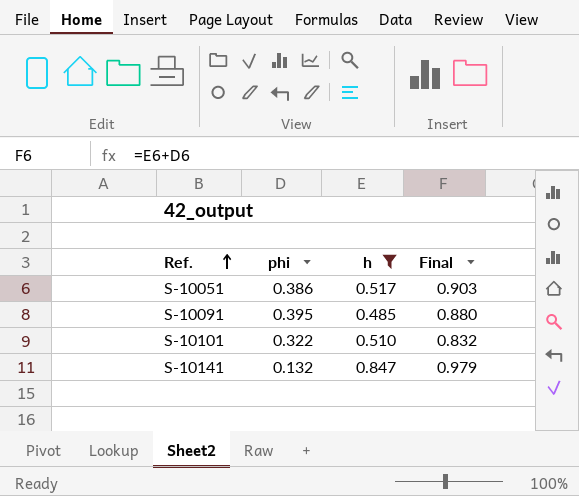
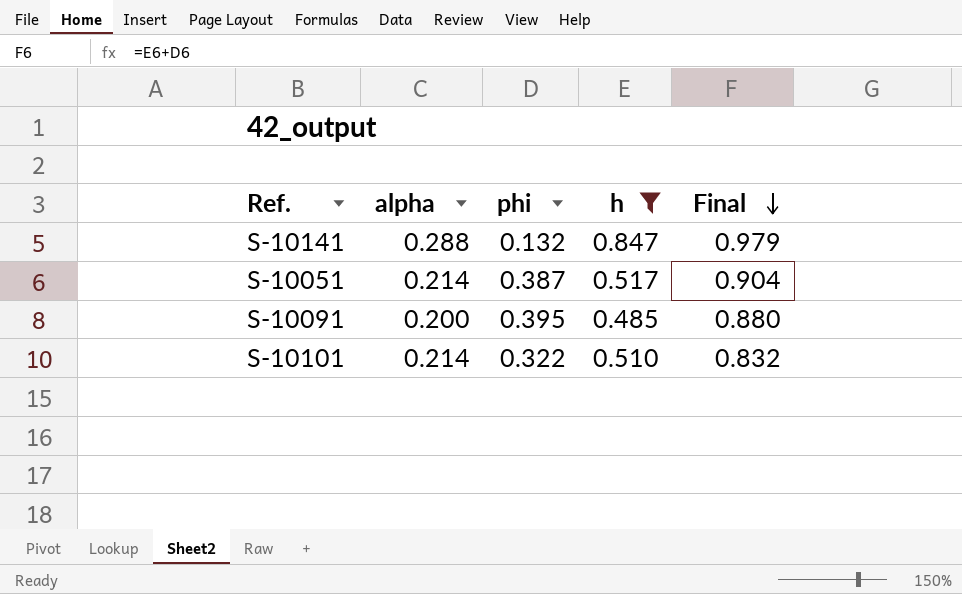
row order: Ref. ascending -> Final descending
column alpha | position: none -> 2
S-10051 | phi: 0.386 -> 0.387
S-10051 | Final: 0.903 -> 0.904

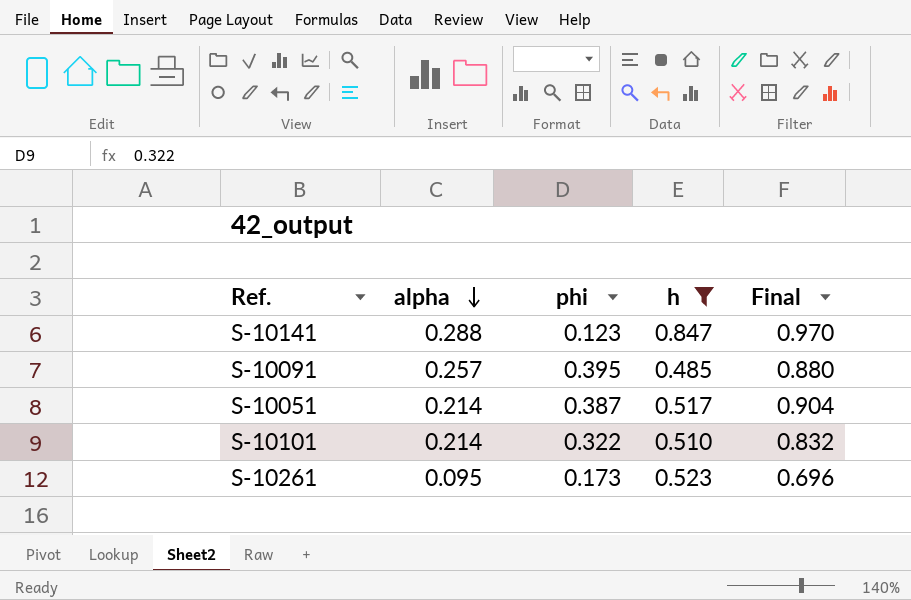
row order: Final descending -> alpha descending
S-10141 | phi: 0.132 -> 0.123
S-10141 | Final: 0.979 -> 0.970
S-10091 | alpha: 0.200 -> 0.257
row S-10261: none -> 0.095 | 0.173 | 0.523 | 0.696

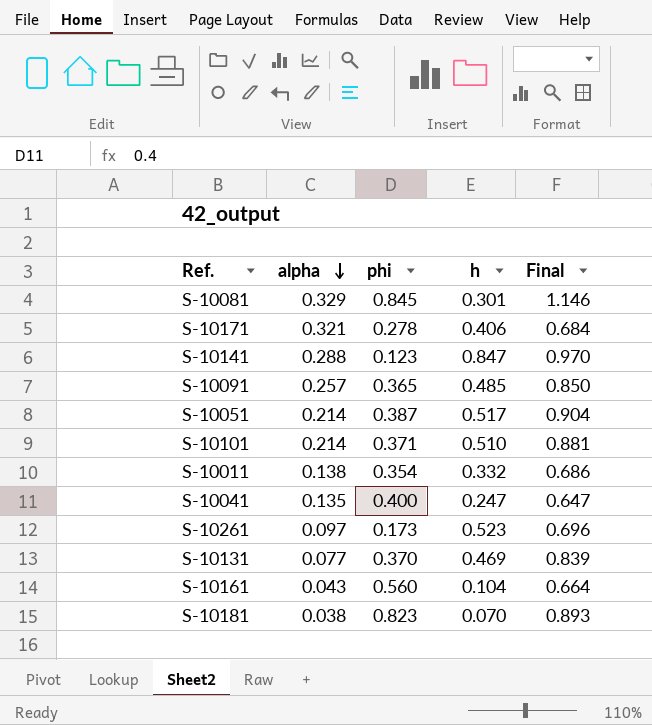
filter: h >= 0.485 -> none
S-10091 | phi: 0.395 -> 0.365
S-10091 | Final: 0.880 -> 0.850
S-10101 | phi: 0.322 -> 0.371
S-10101 | Final: 0.832 -> 0.881
S-10261 | alpha: 0.095 -> 0.097

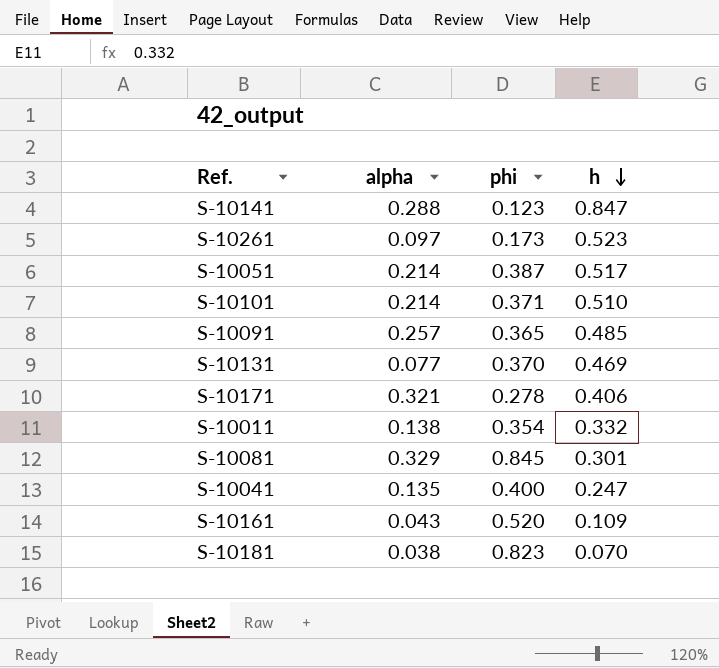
row order: alpha descending -> h descending
column Final | formula: [phi] + [h] -> none
S-10161 | phi: 0.560 -> 0.520
S-10161 | h: 0.104 -> 0.109

